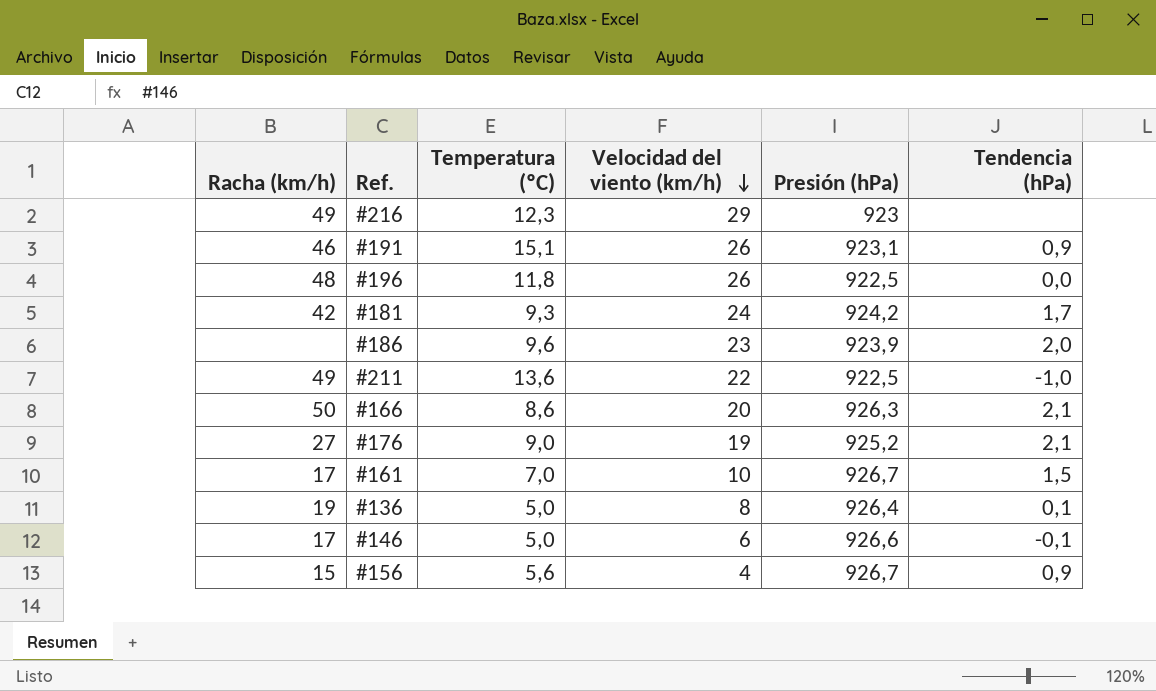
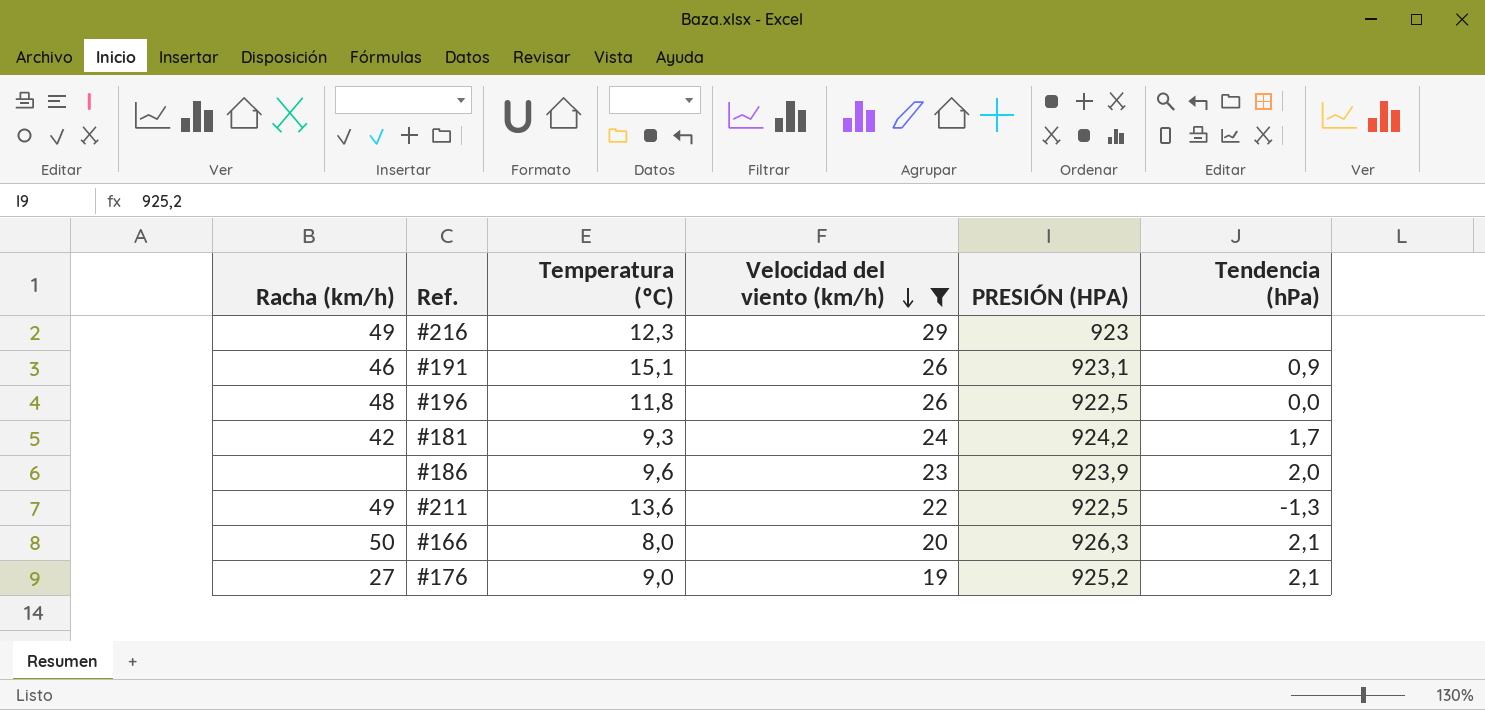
filter: none -> Velocidad del viento (km/h) >= 19
column name: Presión (hPa) -> PRESIÓN (HPA)
#211 | Tendencia (hPa): -1,0 -> -1,3
#166 | Temperatura (ºC): 8,6 -> 8,0

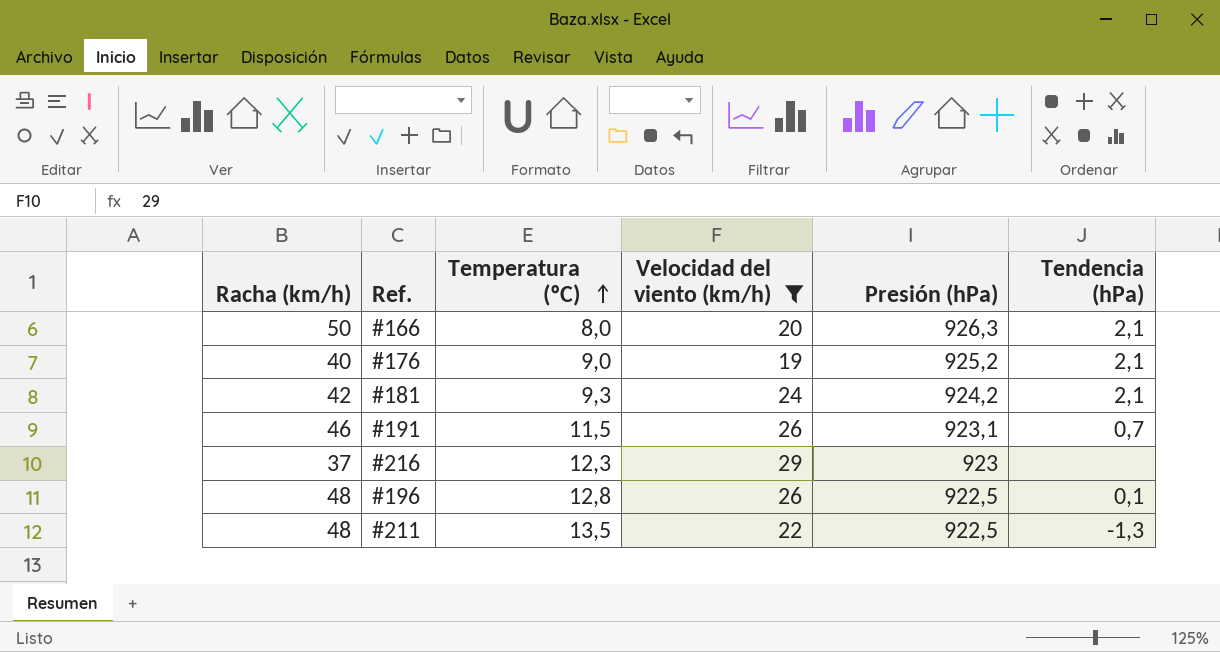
row order: Velocidad del viento (km/h) descending -> Temperatura (ºC) ascending
column name: PRESIÓN (HPA) -> Presión (hPa)
row #186: none | 9,6 | 23 | 923,9 | 2,0 -> none
#176 | Racha (km/h): 27 -> 40
#181 | Tendencia (hPa): 1,7 -> 2,1
#191 | Temperatura (ºC): 15,1 -> 11,5
#191 | Tendencia (hPa): 0,9 -> 0,7
#216 | Racha (km/h): 49 -> 37
#196 | Temperatura (ºC): 11,8 -> 12,8
#196 | Tendencia (hPa): 0,0 -> 0,1
#211 | Racha (km/h): 49 -> 48
#211 | Temperatura (ºC): 13,6 -> 13,5

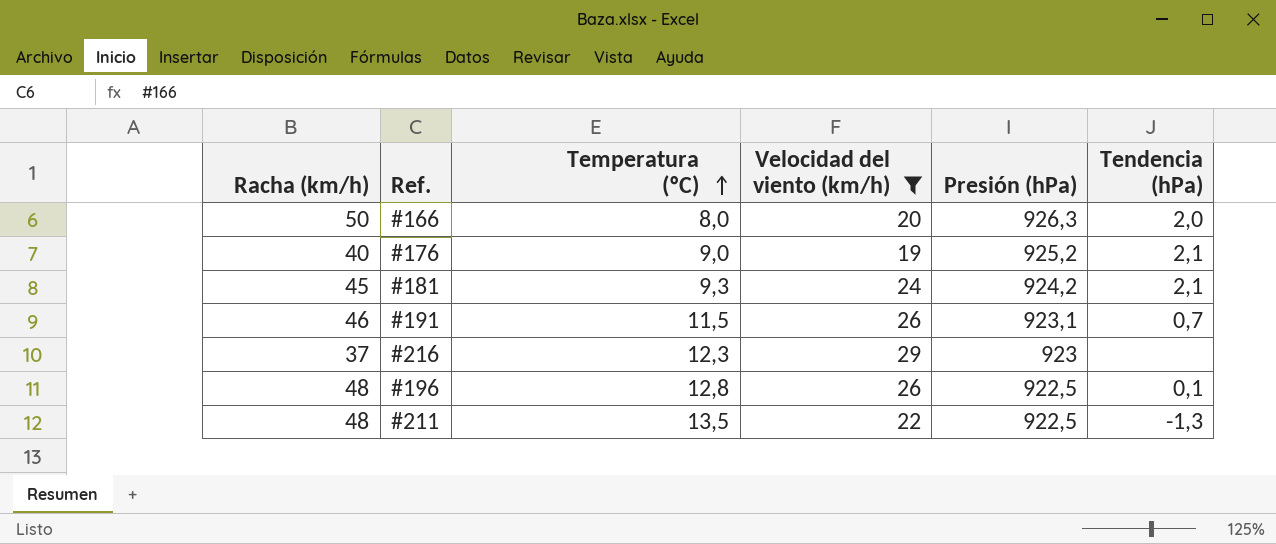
#166 | Tendencia (hPa): 2,1 -> 2,0
#181 | Racha (km/h): 42 -> 45

